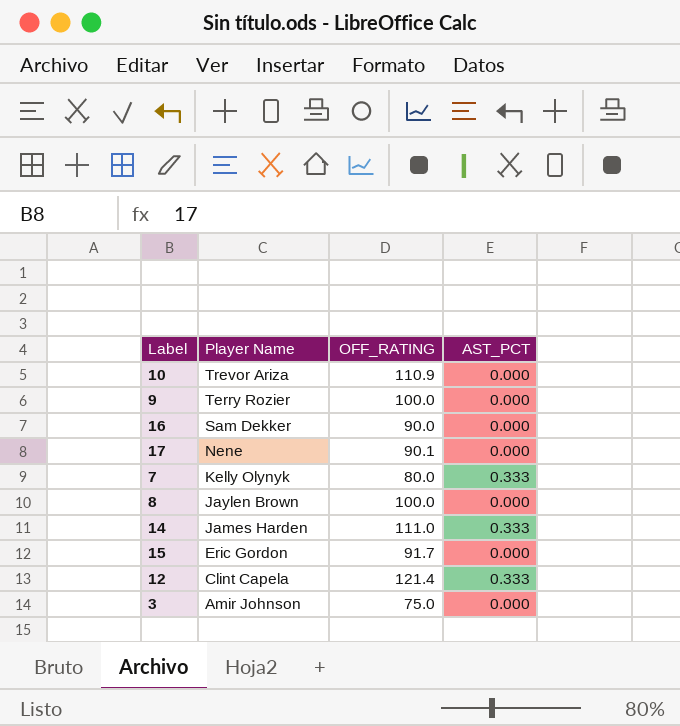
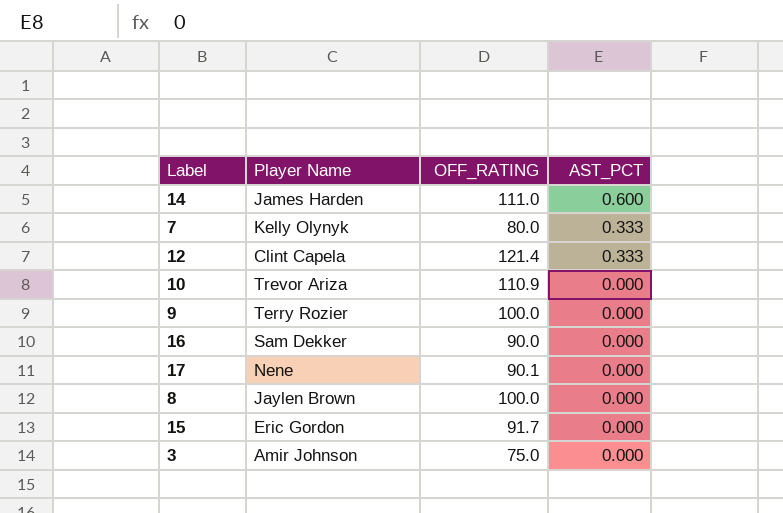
row order: Player Name descending -> AST_PCT descending
14 | AST_PCT: 0.333 -> 0.600

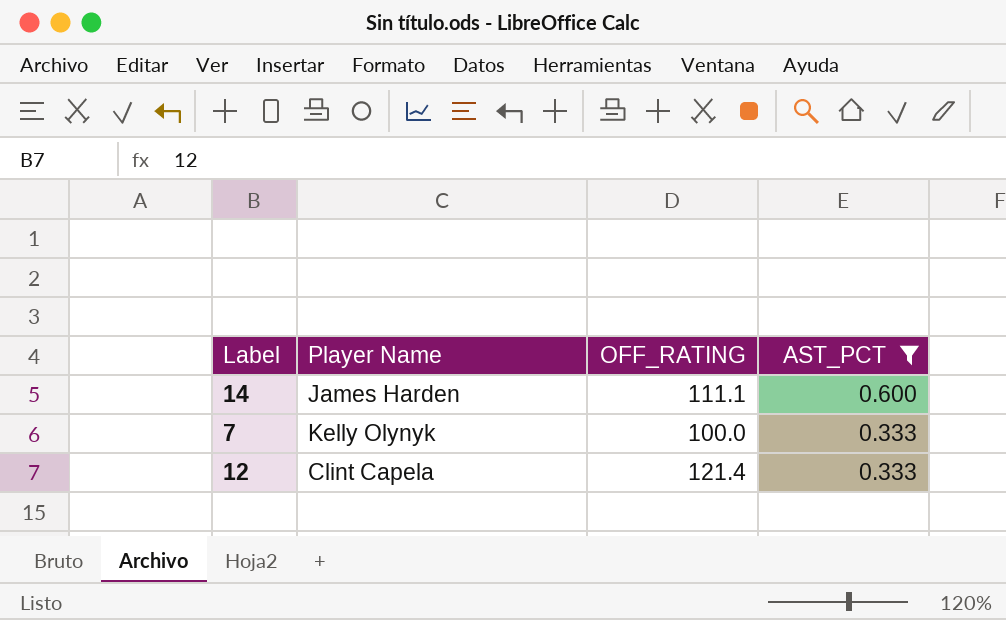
filter: none -> AST_PCT != 0.000
14 | OFF_RATING: 111.0 -> 111.1
7 | OFF_RATING: 80.0 -> 100.0

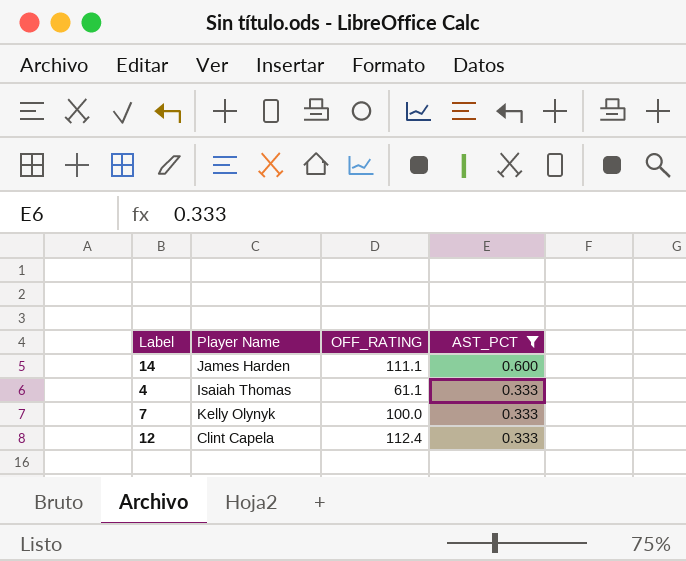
row 4: none -> Isaiah Thomas | 61.1 | 0.333
12 | OFF_RATING: 121.4 -> 112.4

